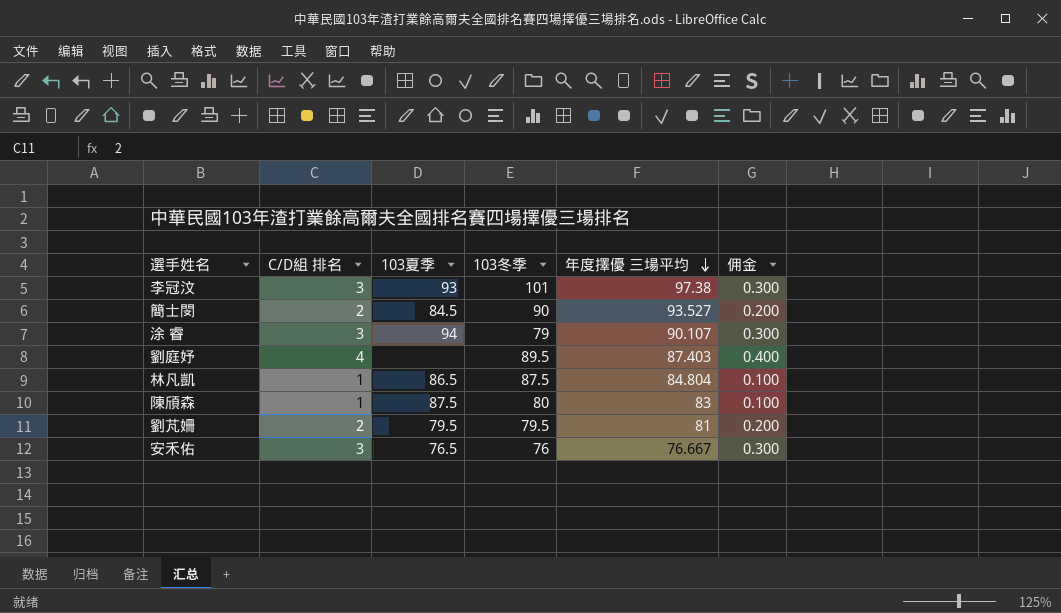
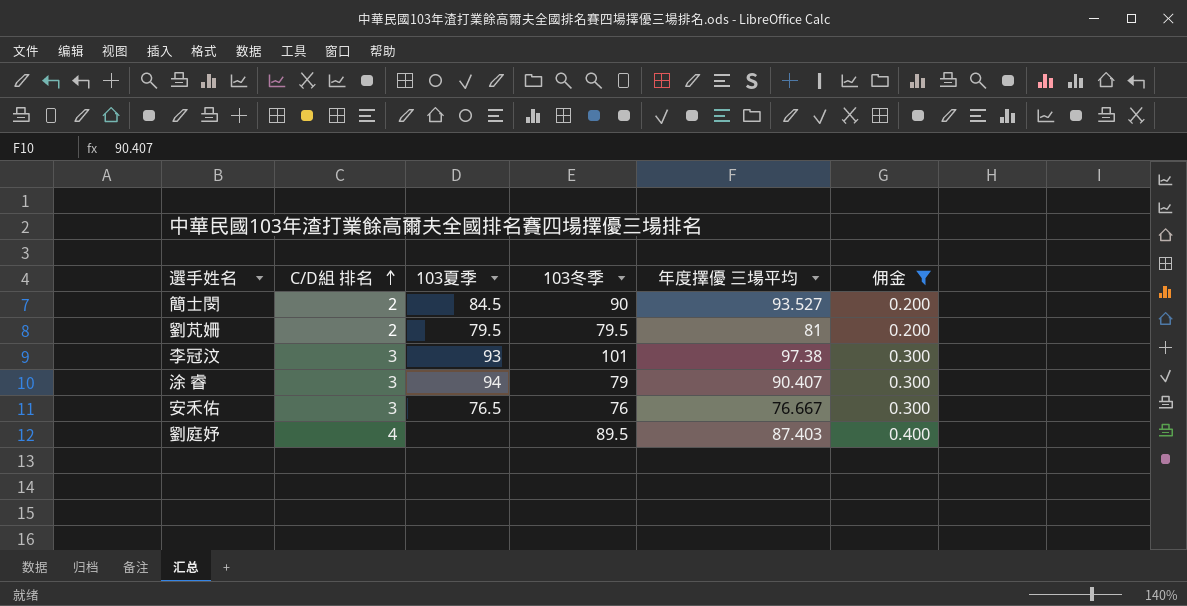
filter: none -> 佣金 != 0.100
row order: 年度擇優 三場平均 descending -> C/D組 排名 ascending
涂 睿 | 年度擇優 三場平均: 90.107 -> 90.407

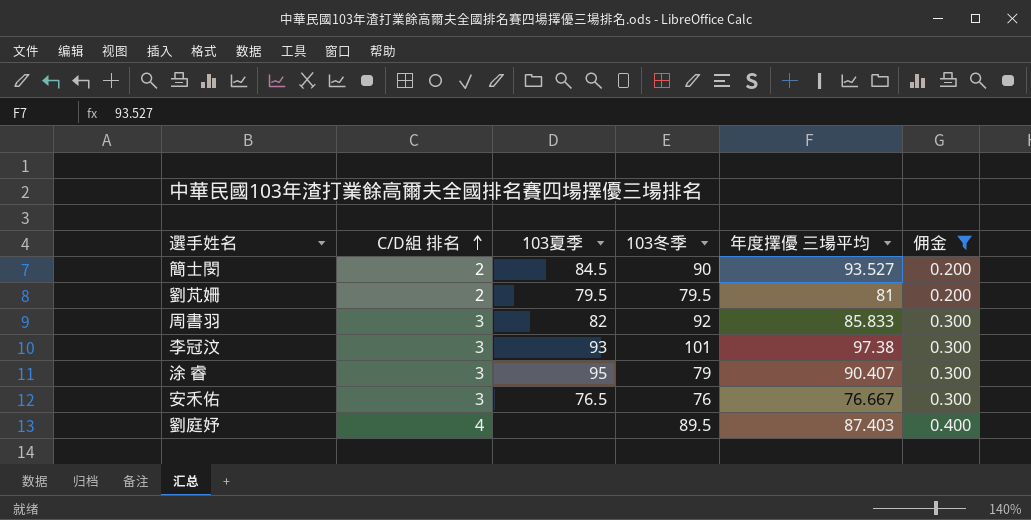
row 周書羽: none -> 3 | 82 | 92 | 85.833 | 0.300
涂 睿 | 103夏季: 94 -> 95

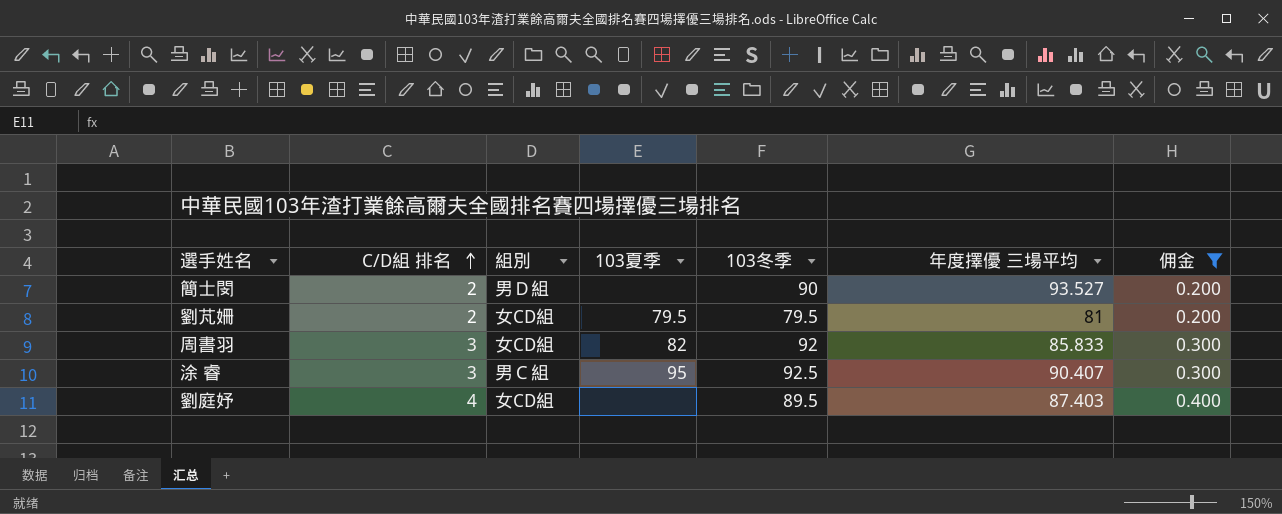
column 組別 | position: none -> 3
row 李冠汶: 3 | 93 | 101 | 97.38 | 0.300 -> none
row 安禾佑: 3 | 76.5 | 76 | 76.667 | 0.300 -> none
簡士閔 | 103夏季: 84.5 -> none
涂 睿 | 103冬季: 79 -> 92.5

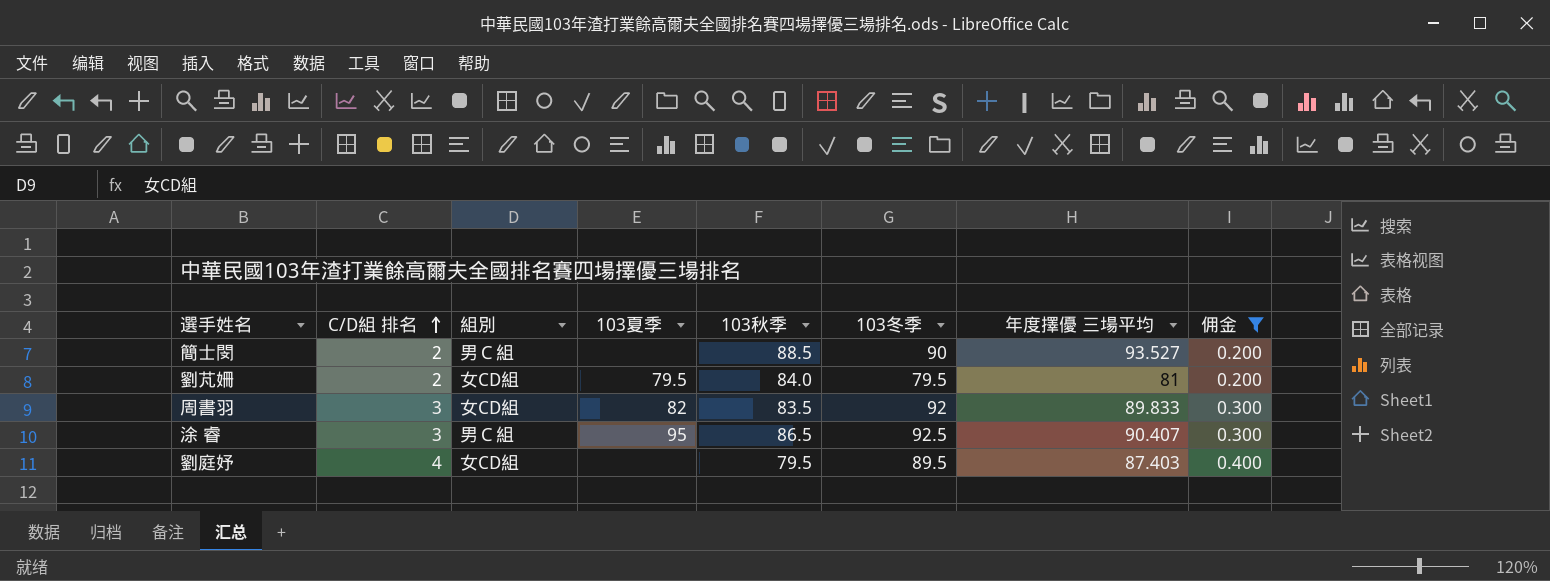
column 103秋季 | position: none -> 5
簡士閔 | 組別: 男Ｄ組 -> 男Ｃ組
周書羽 | 年度擇優 三場平均: 85.833 -> 89.833

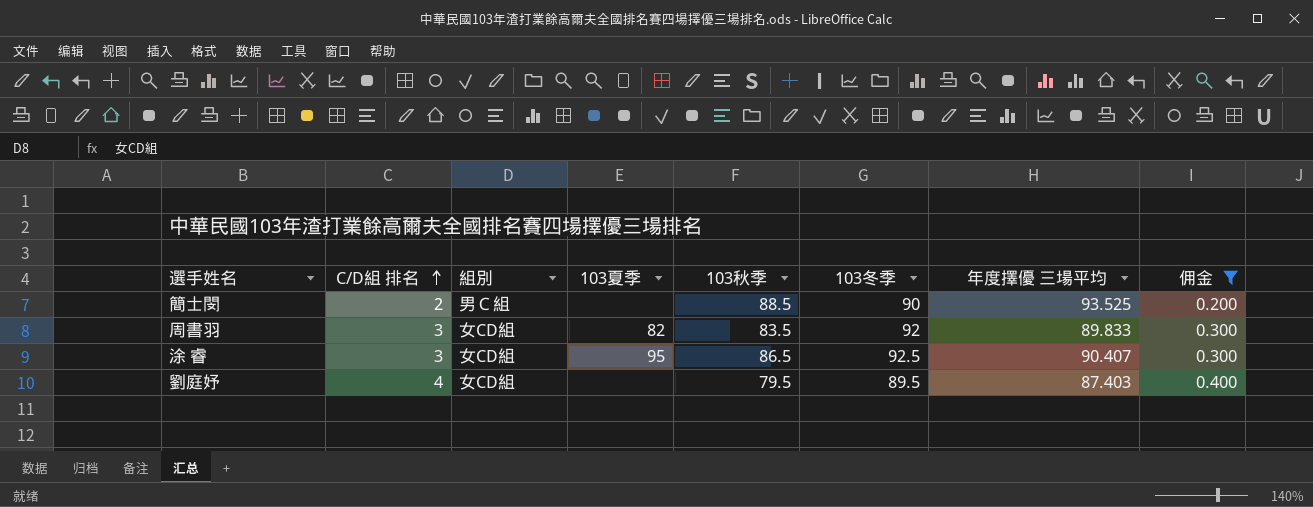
row 劉芃姍: 2 | 女CD組 | 79.5 | 84.0 | 79.5 | 81 | 0.200 -> none
簡士閔 | 年度擇優 三場平均: 93.527 -> 93.525
涂 睿 | 組別: 男Ｃ組 -> 女CD組

